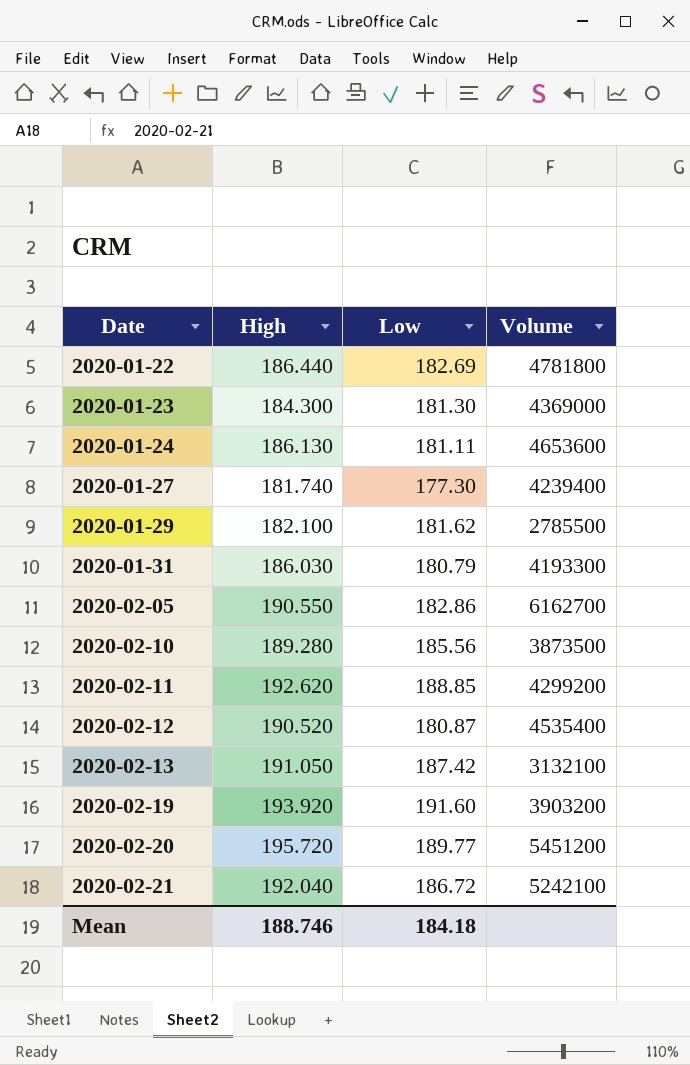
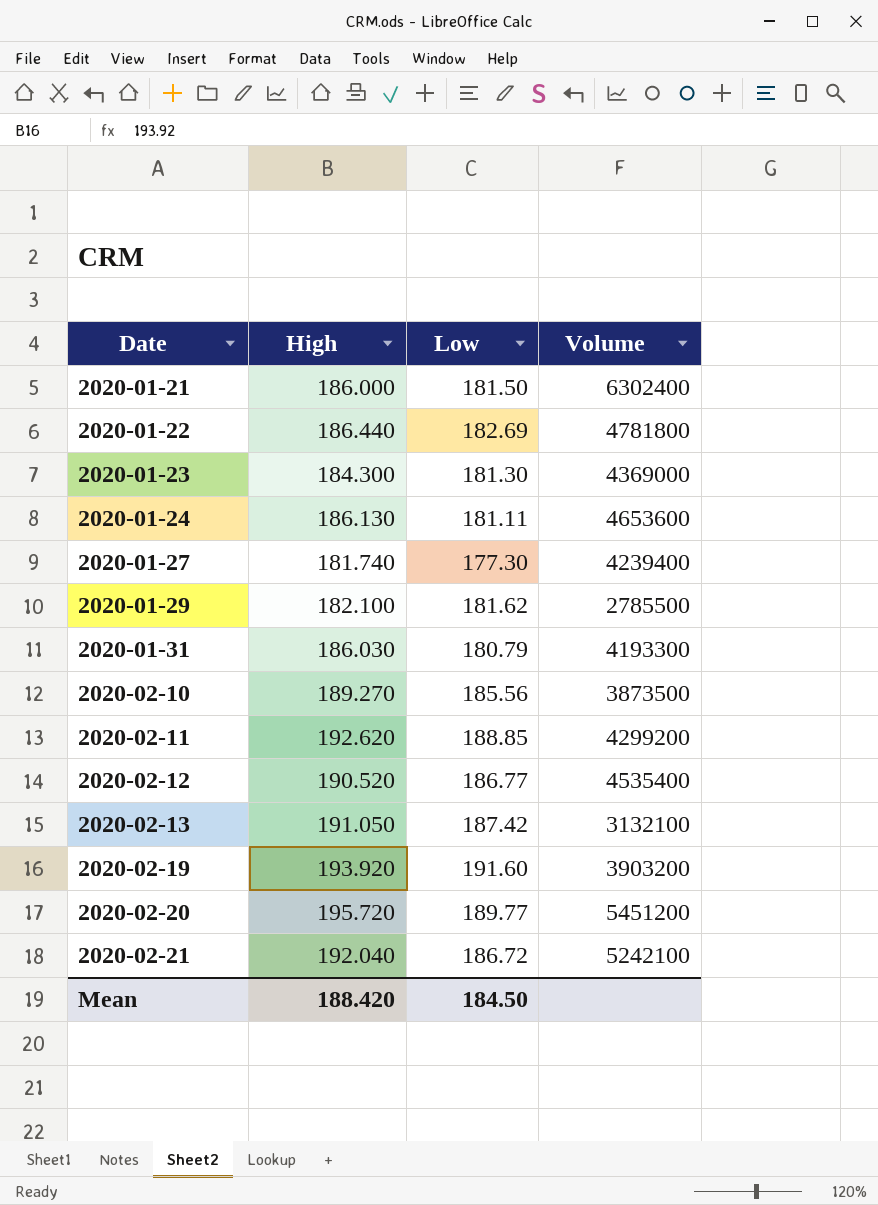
row 2020-02-05: 190.550 | 182.86 | 6162700 -> none
row 2020-01-21: none -> 186.000 | 181.50 | 6302400
2020-02-10 | High: 189.280 -> 189.270
2020-02-12 | Low: 180.87 -> 186.77
Mean | High: 188.746 -> 188.420
Mean | Low: 184.18 -> 184.50

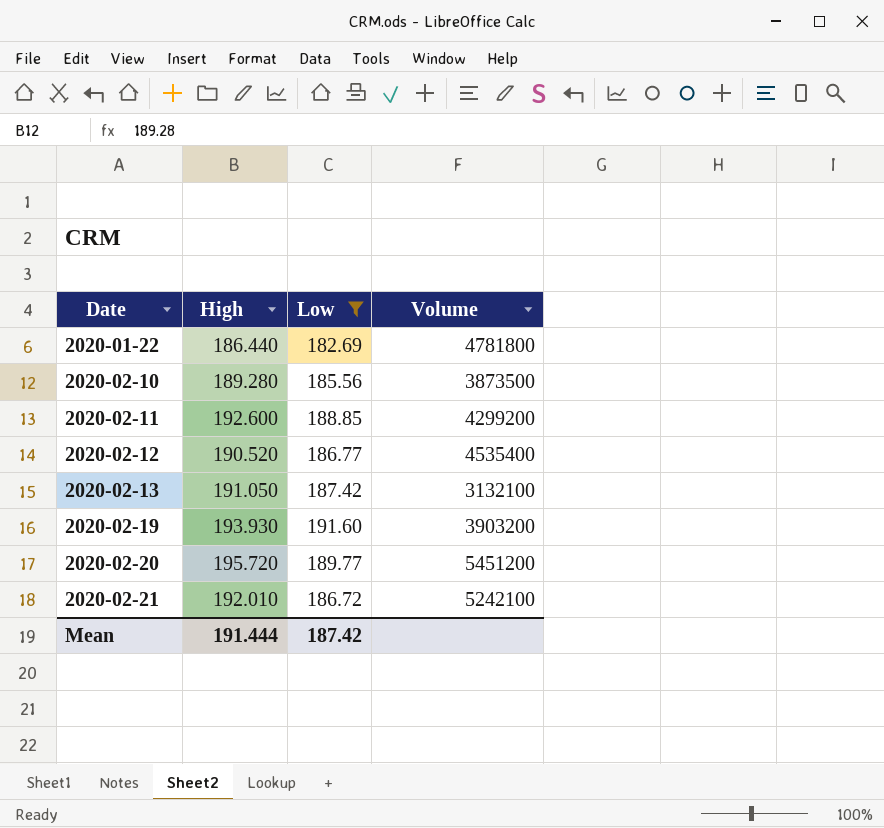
filter: none -> Low >= 182.69
2020-02-10 | High: 189.270 -> 189.280
2020-02-11 | High: 192.620 -> 192.600
2020-02-19 | High: 193.920 -> 193.930
2020-02-21 | High: 192.040 -> 192.010
Mean | High: 188.420 -> 191.444
Mean | Low: 184.50 -> 187.42

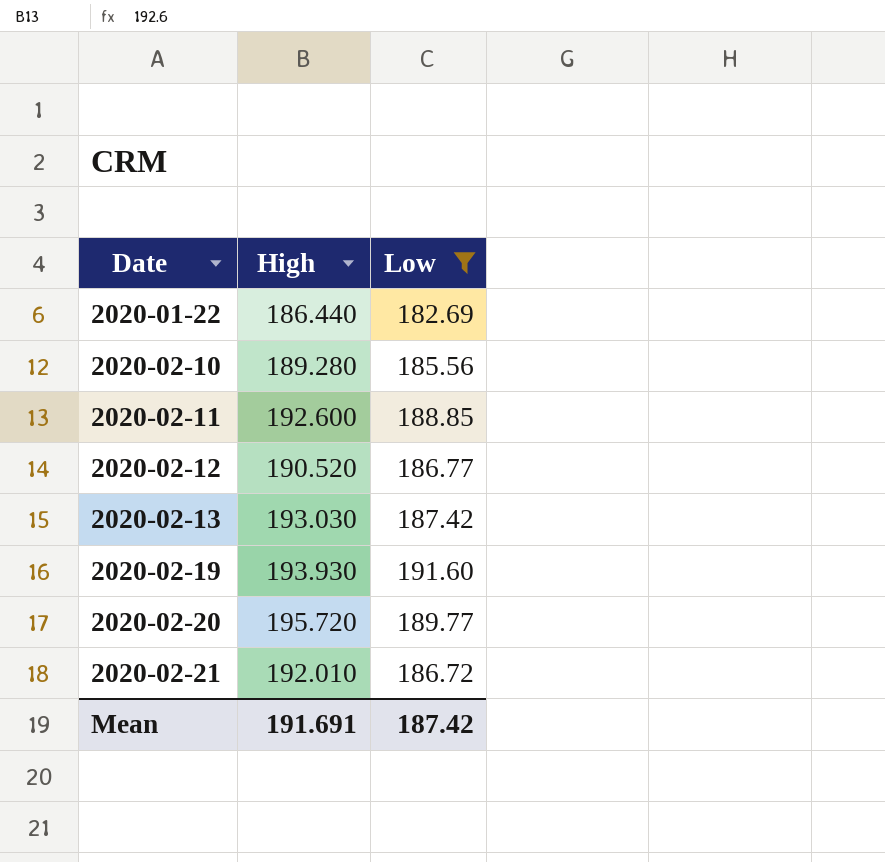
column Volume | position: 4 -> none
2020-02-13 | High: 191.050 -> 193.030
Mean | High: 191.444 -> 191.691

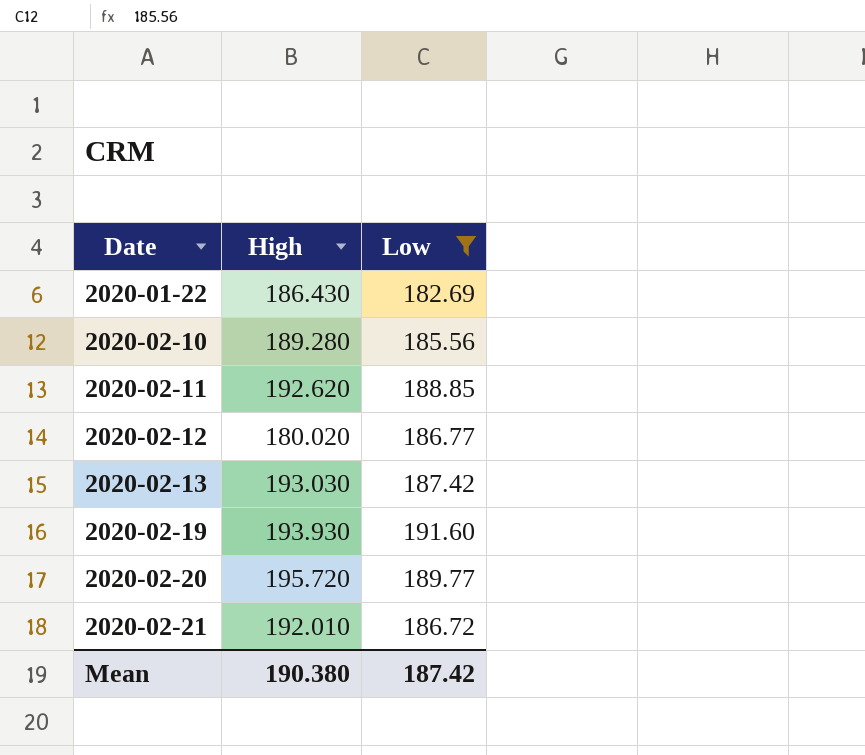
2020-01-22 | High: 186.440 -> 186.430
2020-02-11 | High: 192.600 -> 192.620
2020-02-12 | High: 190.520 -> 180.020
Mean | High: 191.691 -> 190.380

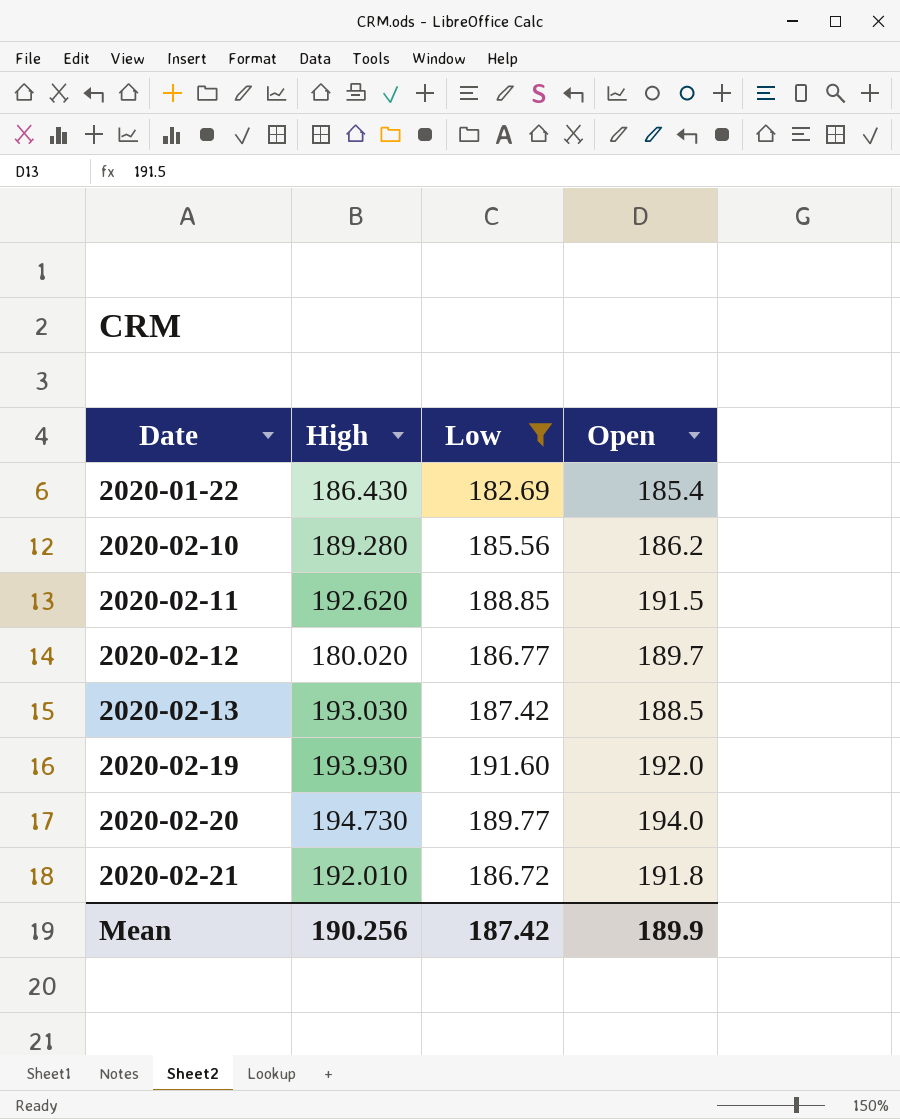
column Open | position: none -> 4
2020-02-20 | High: 195.720 -> 194.730
Mean | High: 190.380 -> 190.256

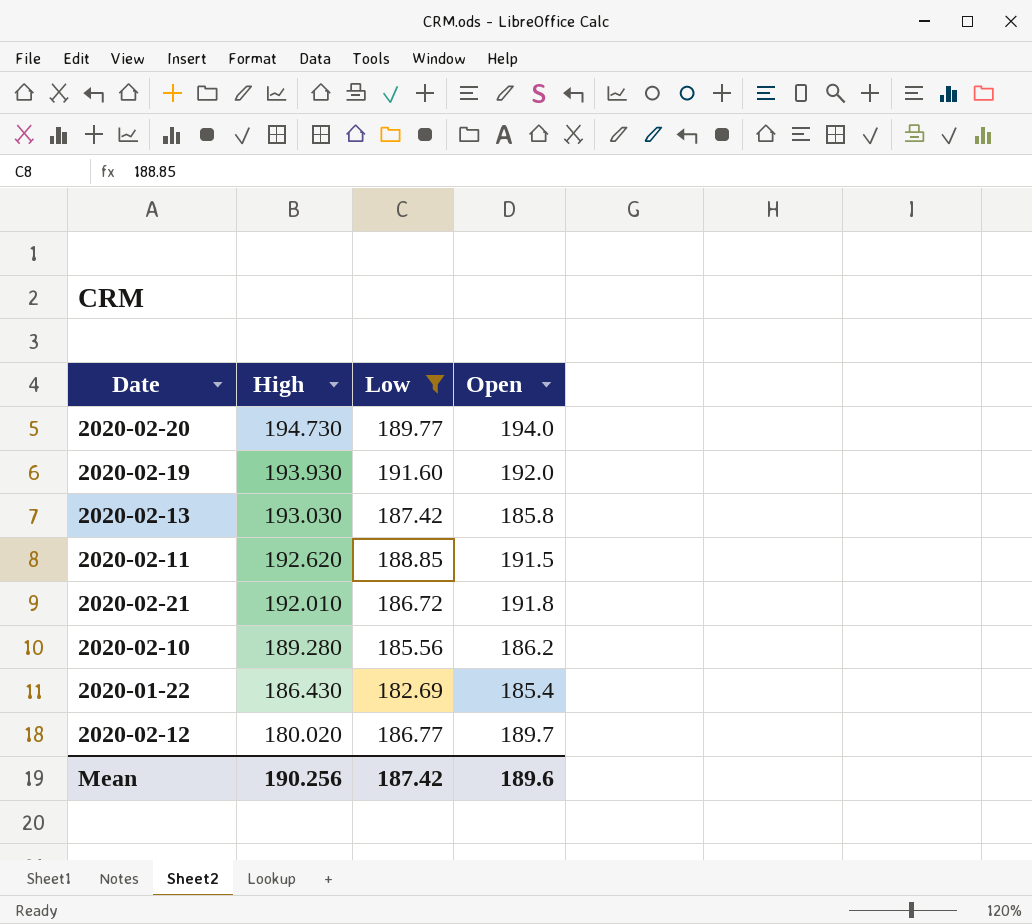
row order: Date ascending -> High descending
2020-02-13 | Open: 188.5 -> 185.8
Mean | Open: 189.9 -> 189.6

